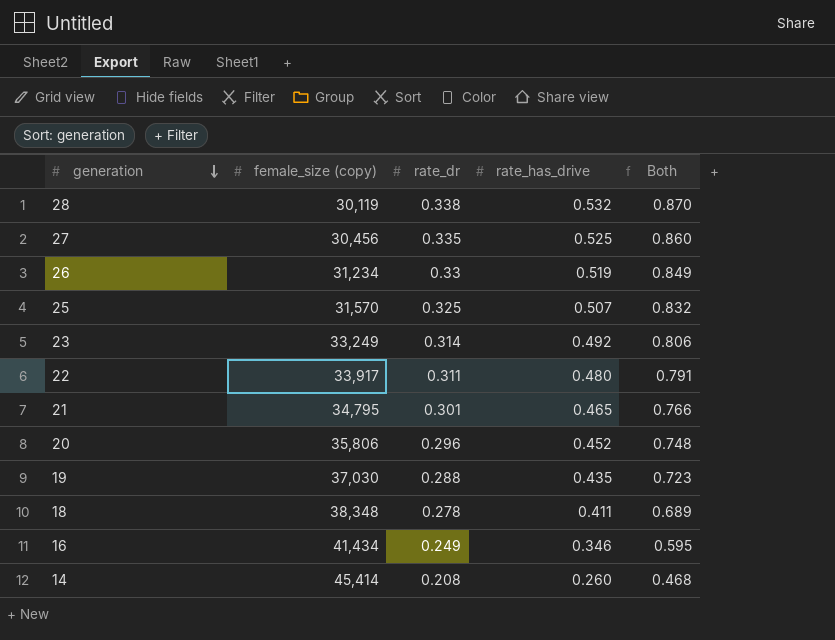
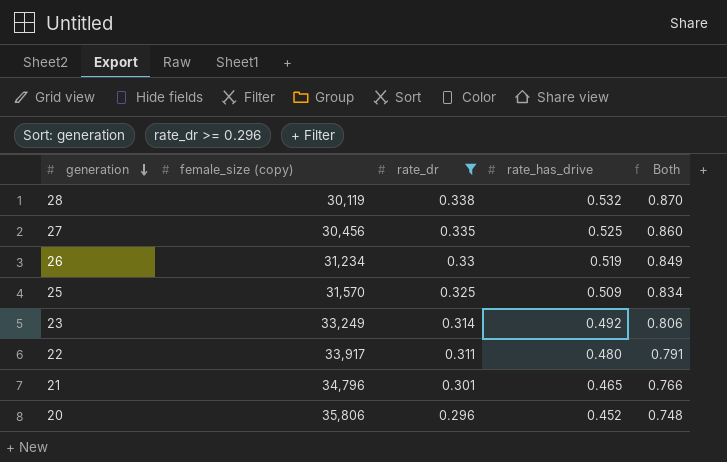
filter: none -> rate_dr >= 0.296
25 | rate_has_drive: 0.507 -> 0.509
25 | Both: 0.832 -> 0.834
21 | female_size (copy): 34,795 -> 34,796

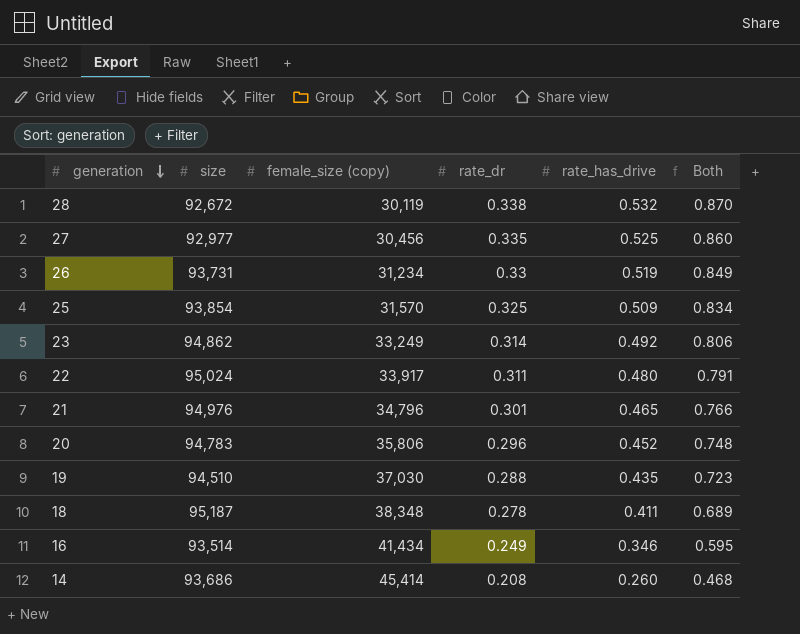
filter: rate_dr >= 0.296 -> none
column size | position: none -> 2

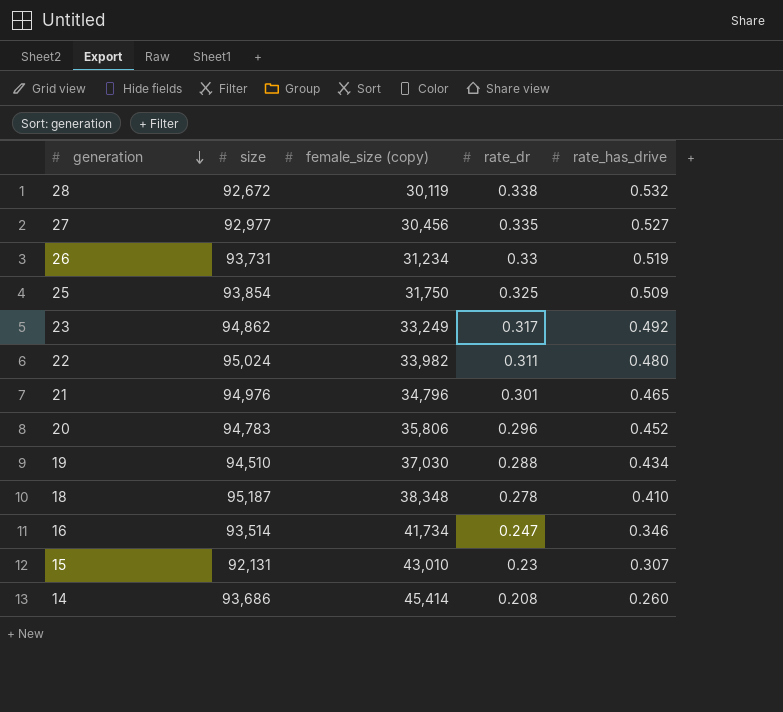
column Both | formula: [rate_dr] + [rate_has_drive] -> none
27 | rate_has_drive: 0.525 -> 0.527
25 | female_size (copy): 31,570 -> 31,750
23 | rate_dr: 0.314 -> 0.317
22 | female_size (copy): 33,917 -> 33,982
19 | rate_has_drive: 0.435 -> 0.434
18 | rate_has_drive: 0.411 -> 0.410
16 | female_size (copy): 41,434 -> 41,734
16 | rate_dr: 0.249 -> 0.247
row 15: none -> 92,131 | 43,010 | 0.23 | 0.307

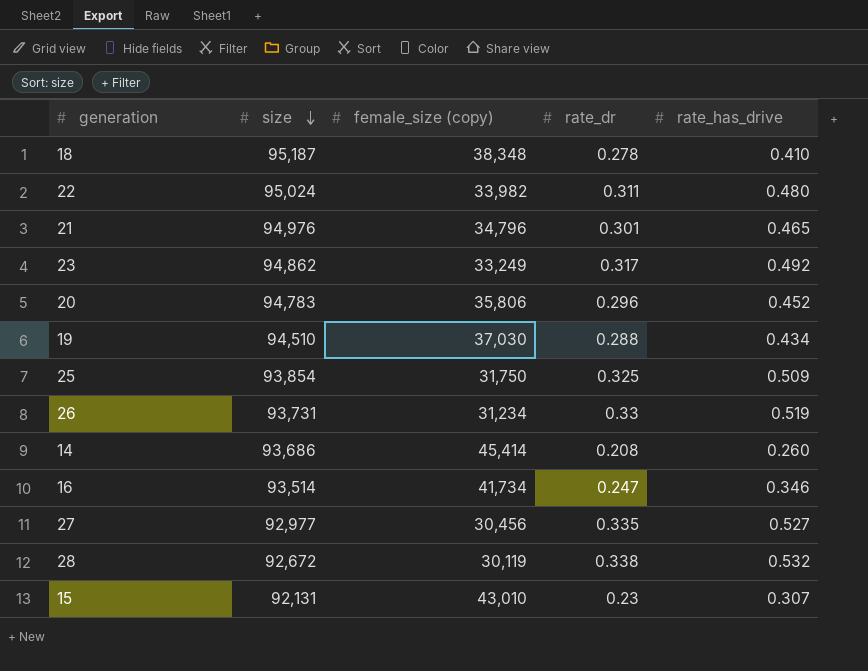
row order: generation descending -> size descending

